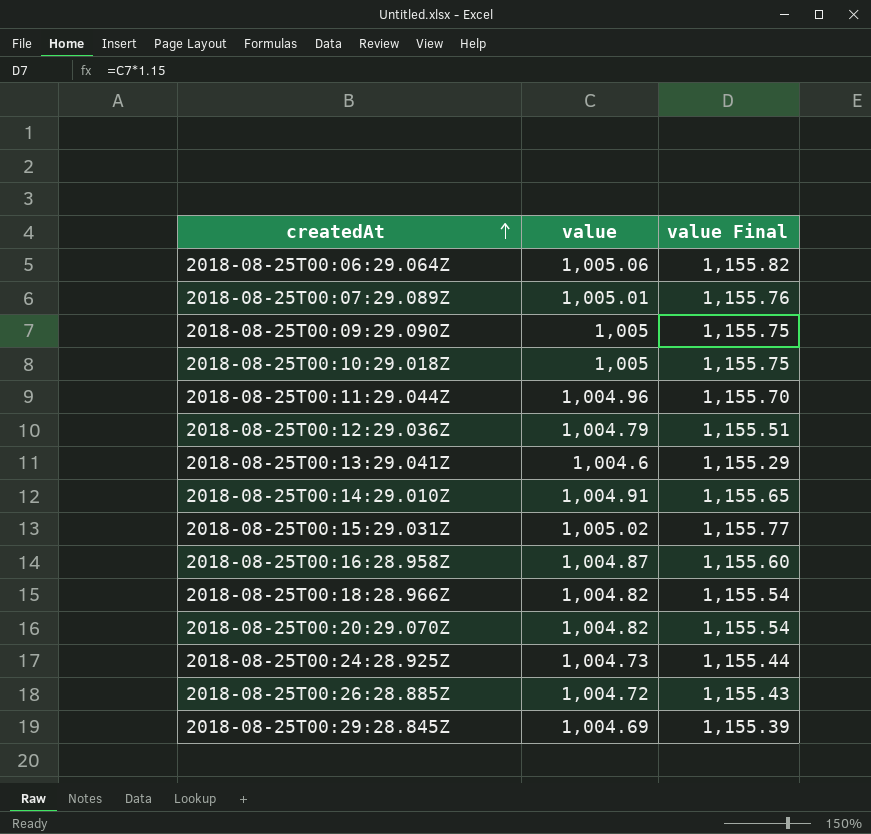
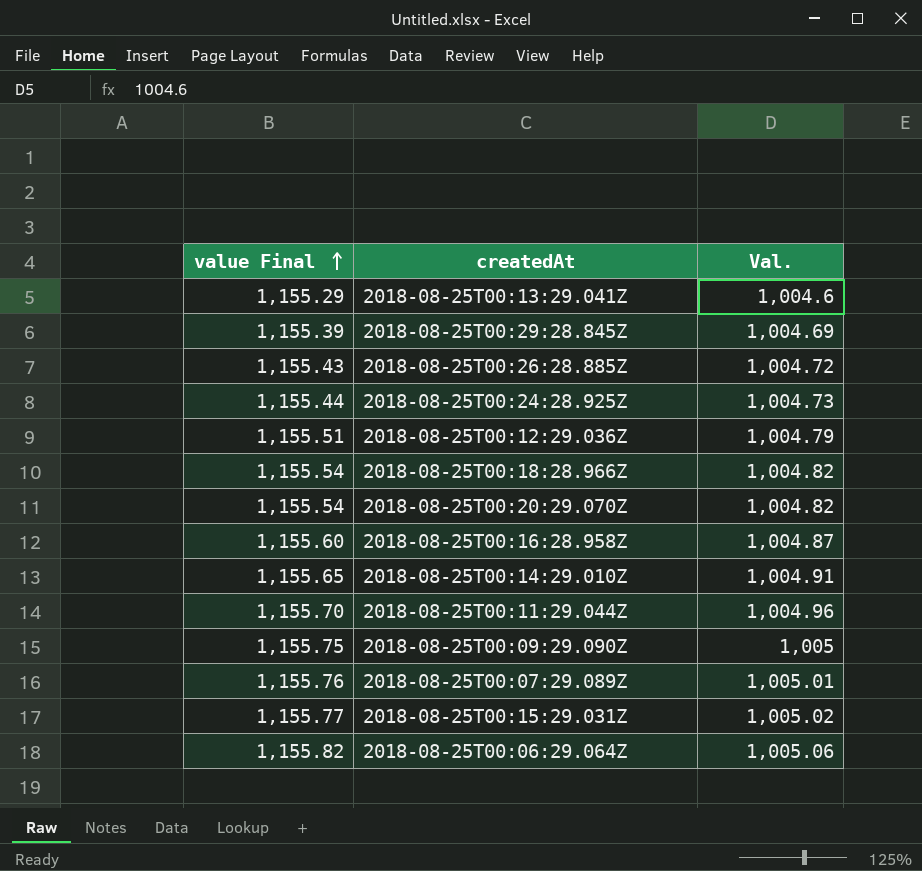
row order: createdAt ascending -> value Final ascending
column value Final | position: 3 -> 1
column name: value -> Val.
row 2018-08-25T00:10:29.018Z: 1,005 | 1,155.75 -> none

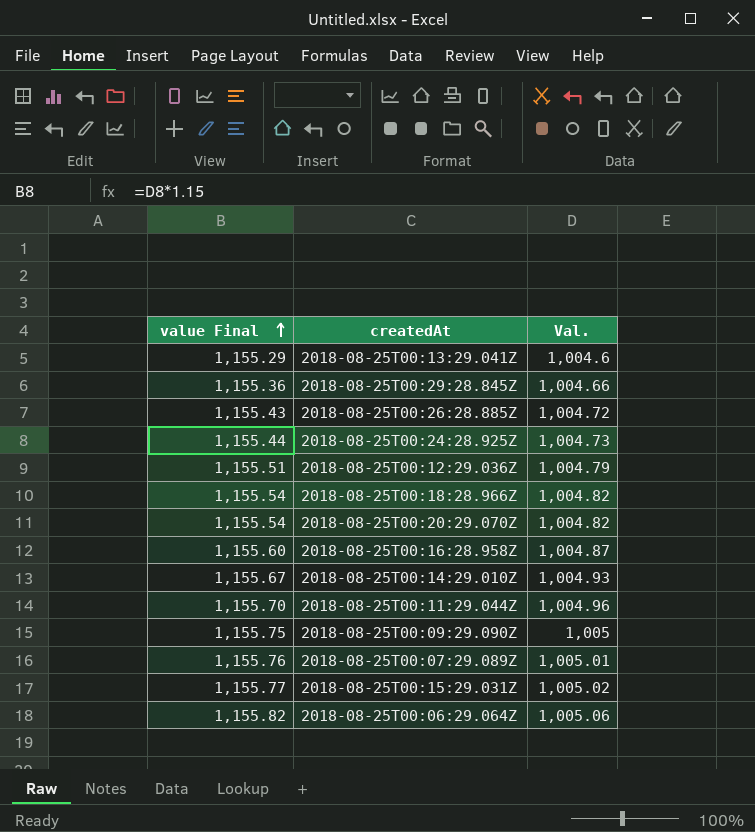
2018-08-25T00:29:28.845Z | value Final: 1,155.39 -> 1,155.36
2018-08-25T00:29:28.845Z | Val.: 1,004.69 -> 1,004.66
2018-08-25T00:14:29.010Z | value Final: 1,155.65 -> 1,155.67
2018-08-25T00:14:29.010Z | Val.: 1,004.91 -> 1,004.93

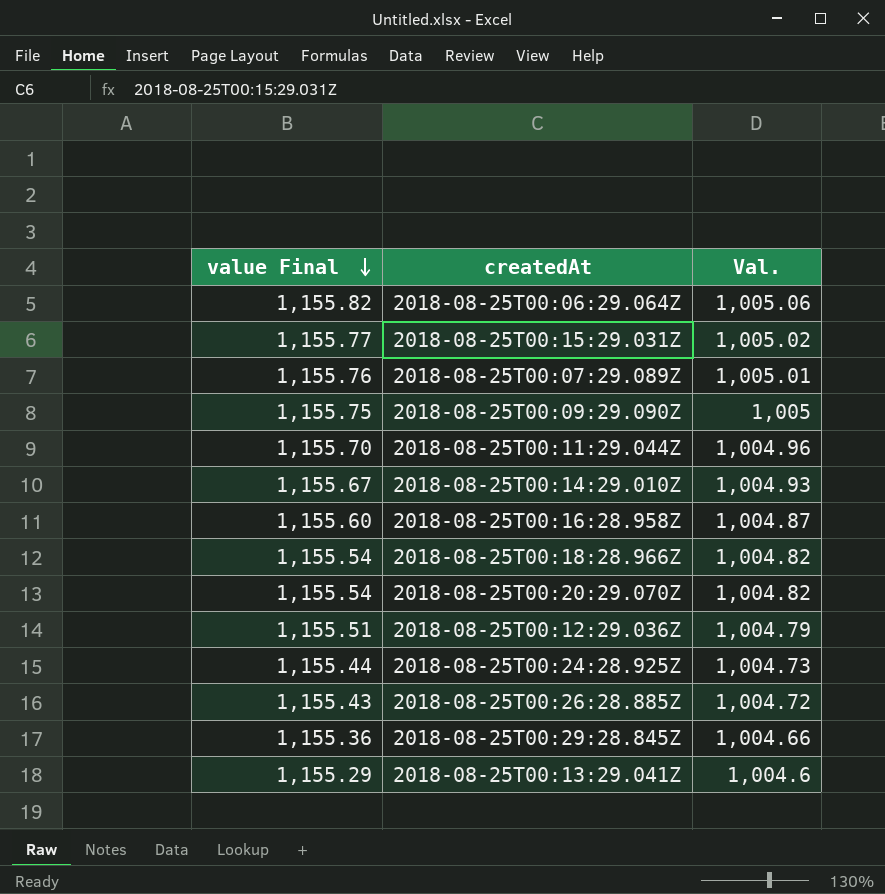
row order: value Final ascending -> value Final descending

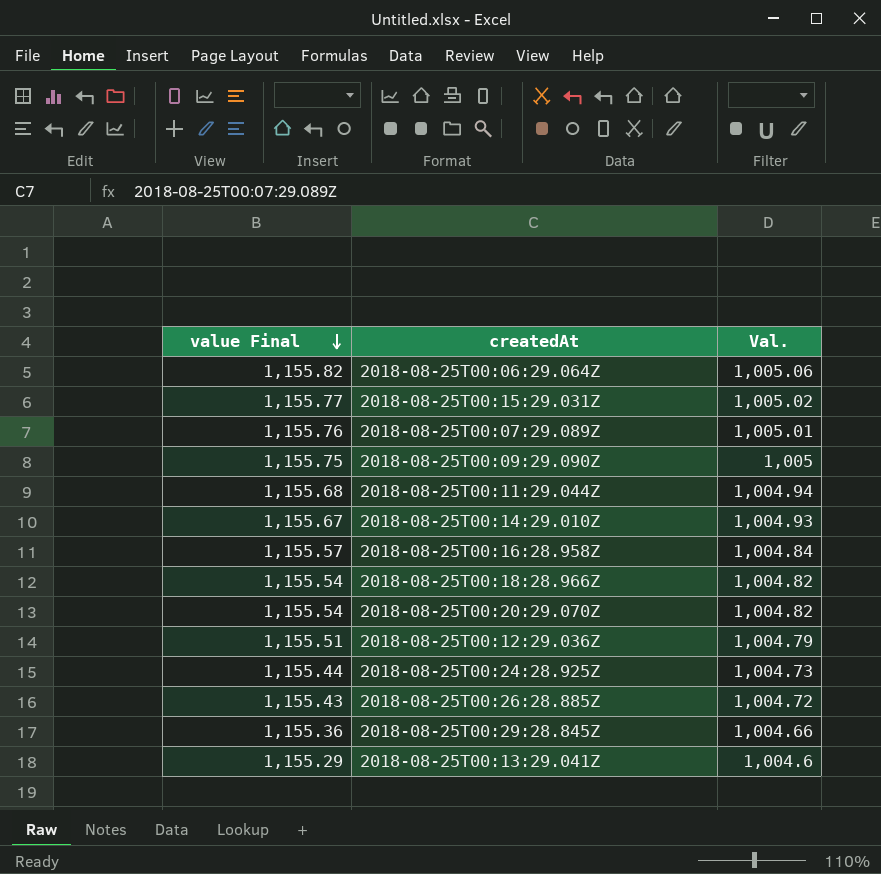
2018-08-25T00:11:29.044Z | value Final: 1,155.70 -> 1,155.68
2018-08-25T00:11:29.044Z | Val.: 1,004.96 -> 1,004.94
2018-08-25T00:16:28.958Z | value Final: 1,155.60 -> 1,155.57
2018-08-25T00:16:28.958Z | Val.: 1,004.87 -> 1,004.84

